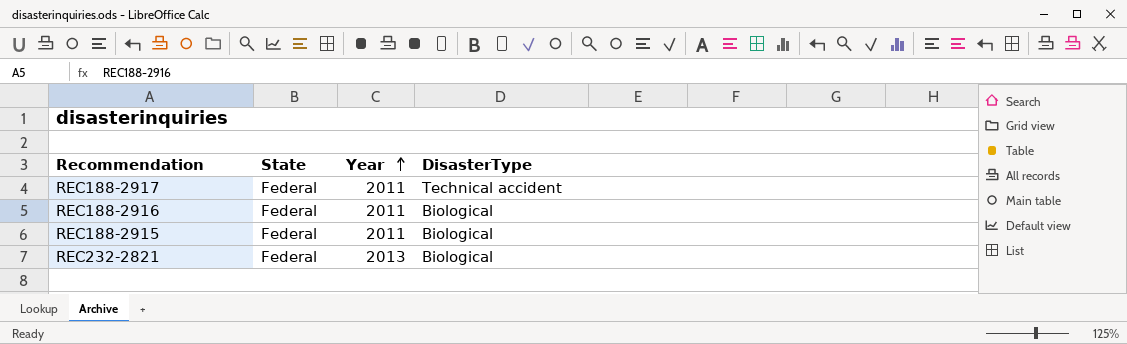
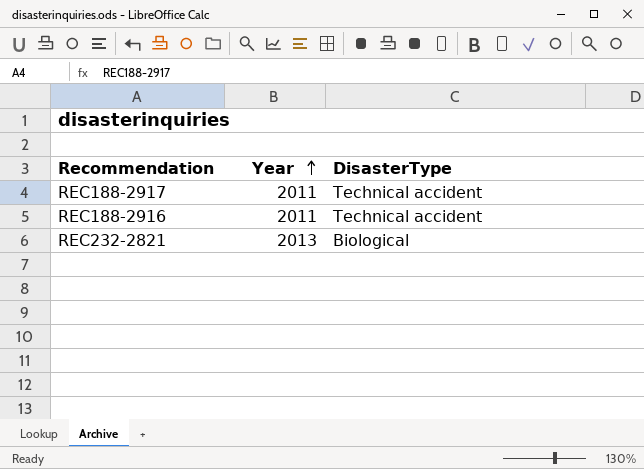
column State | position: 2 -> none
row REC188-2915: Federal | 2011 | Biological -> none
REC188-2916 | DisasterType: Biological -> Technical accident

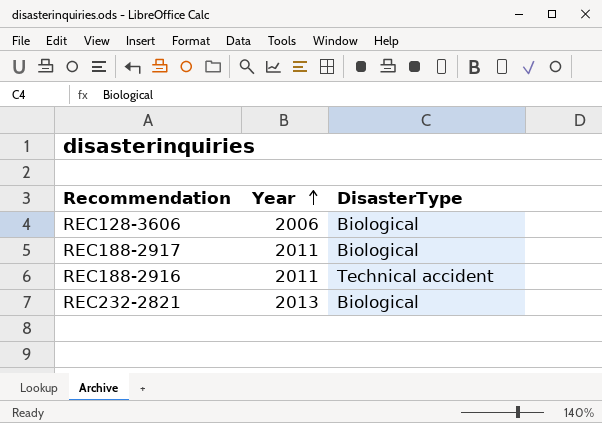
row REC128-3606: none -> 2006 | Biological
REC188-2917 | DisasterType: Technical accident -> Biological

